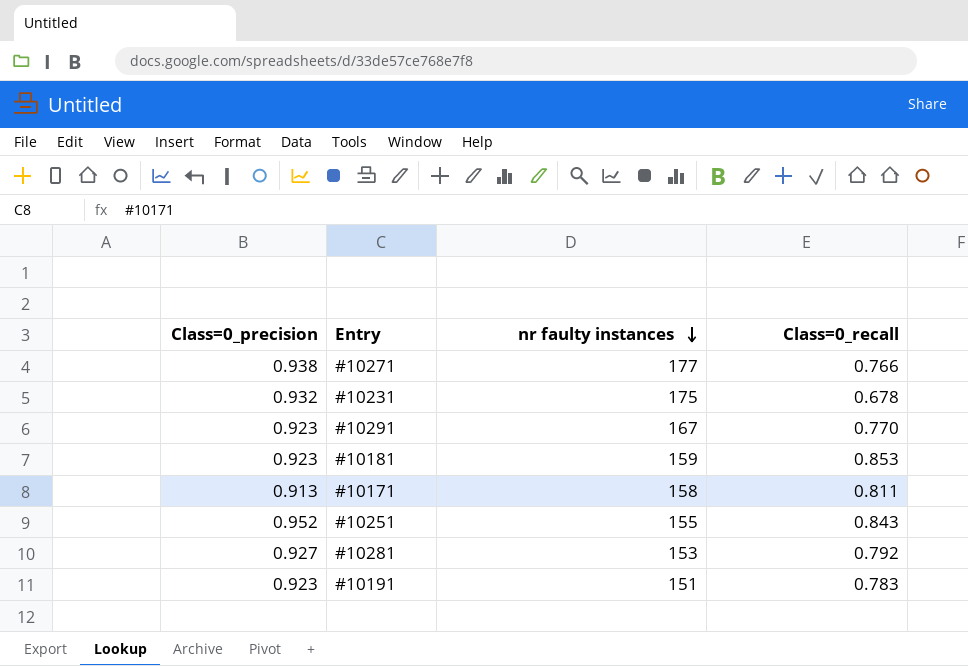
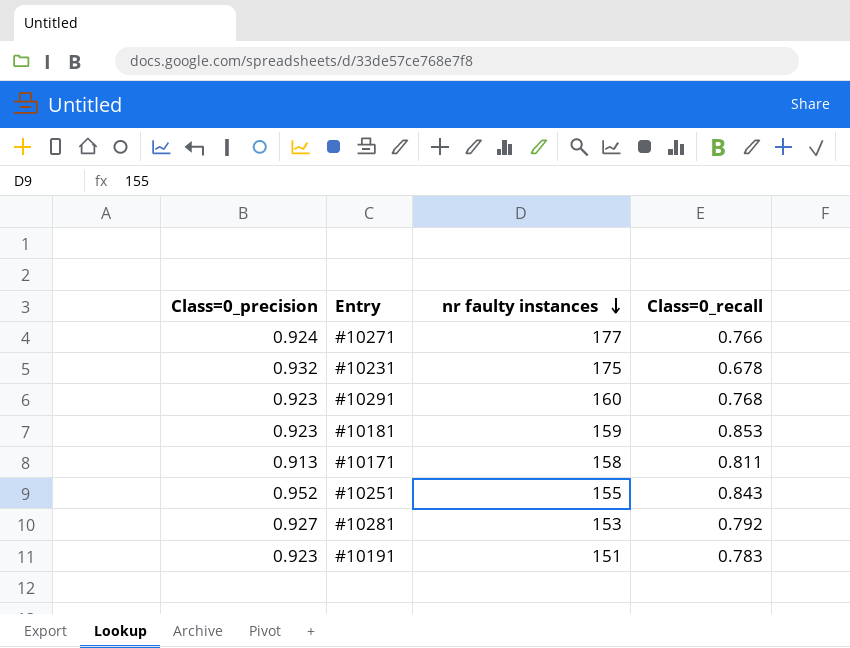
#10271 | Class=0_precision: 0.938 -> 0.924
#10291 | nr faulty instances: 167 -> 160
#10291 | Class=0_recall: 0.770 -> 0.768

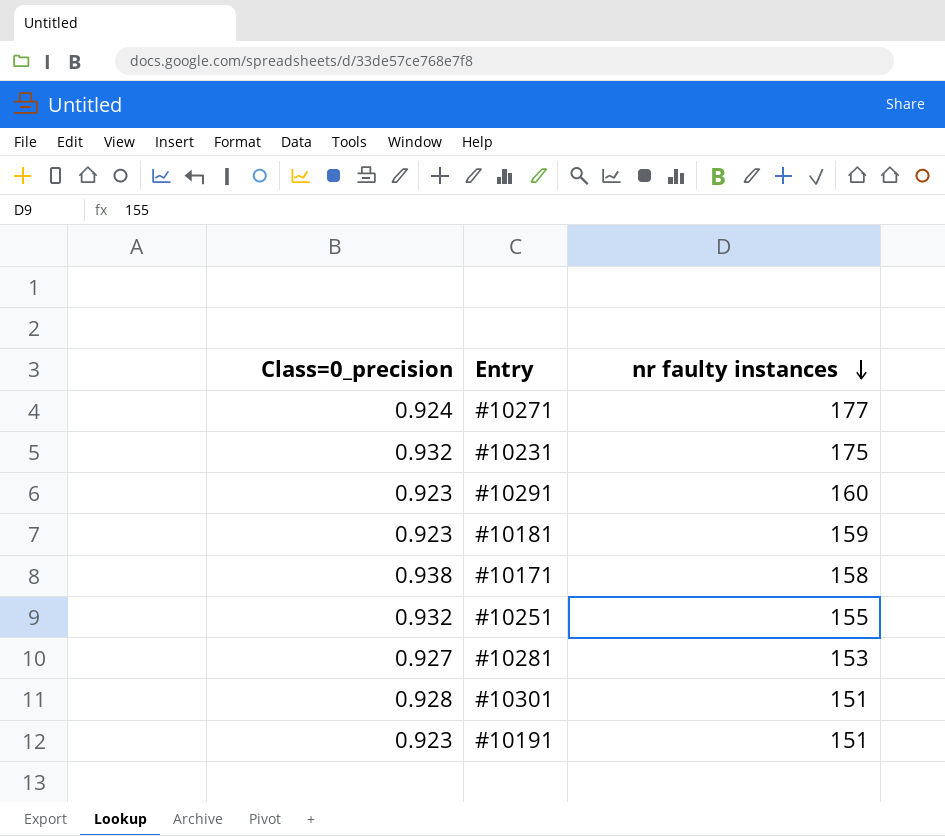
column Class=0_recall | position: 4 -> none
#10171 | Class=0_precision: 0.913 -> 0.938
#10251 | Class=0_precision: 0.952 -> 0.932
row #10301: none -> 0.928 | 151

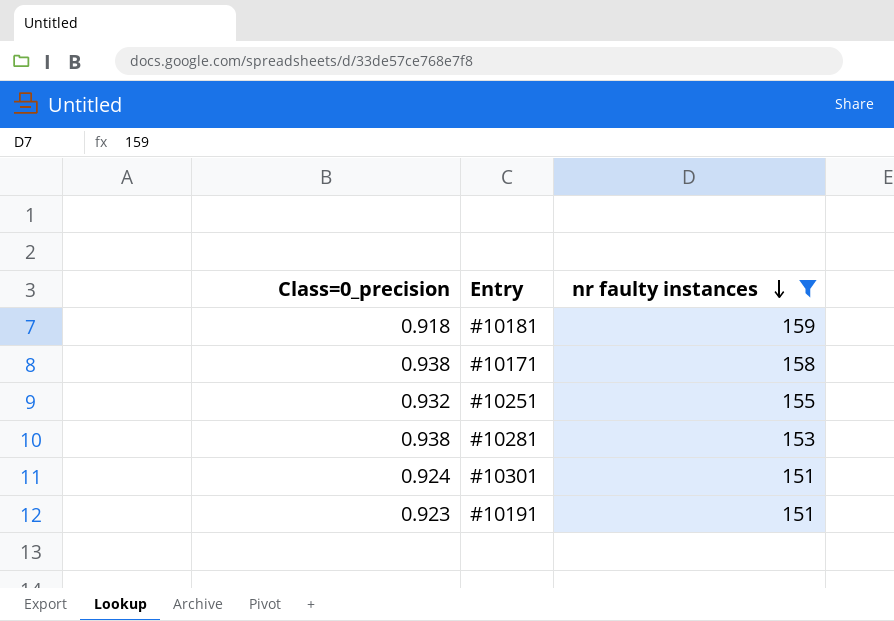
filter: none -> nr faulty instances <= 159
#10181 | Class=0_precision: 0.923 -> 0.918
#10281 | Class=0_precision: 0.927 -> 0.938
#10301 | Class=0_precision: 0.928 -> 0.924

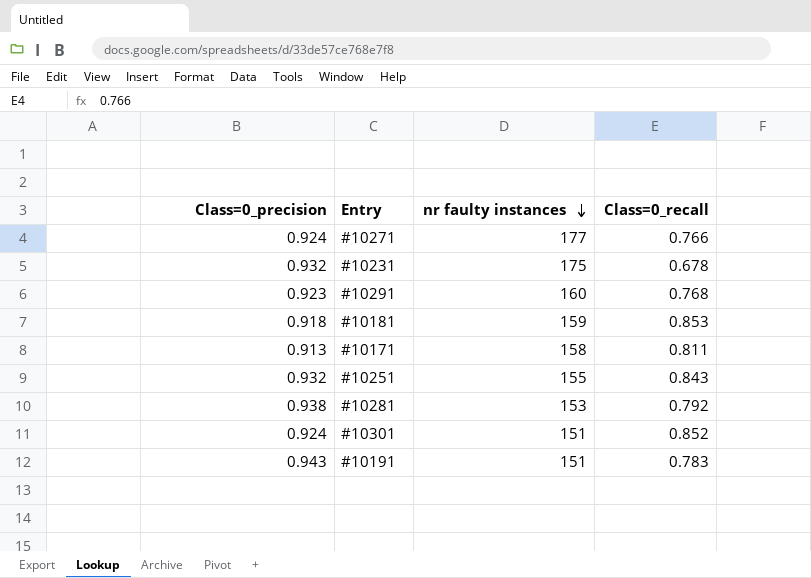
filter: nr faulty instances <= 159 -> none
column Class=0_recall | position: none -> 4
#10171 | Class=0_precision: 0.938 -> 0.913
#10191 | Class=0_precision: 0.923 -> 0.943

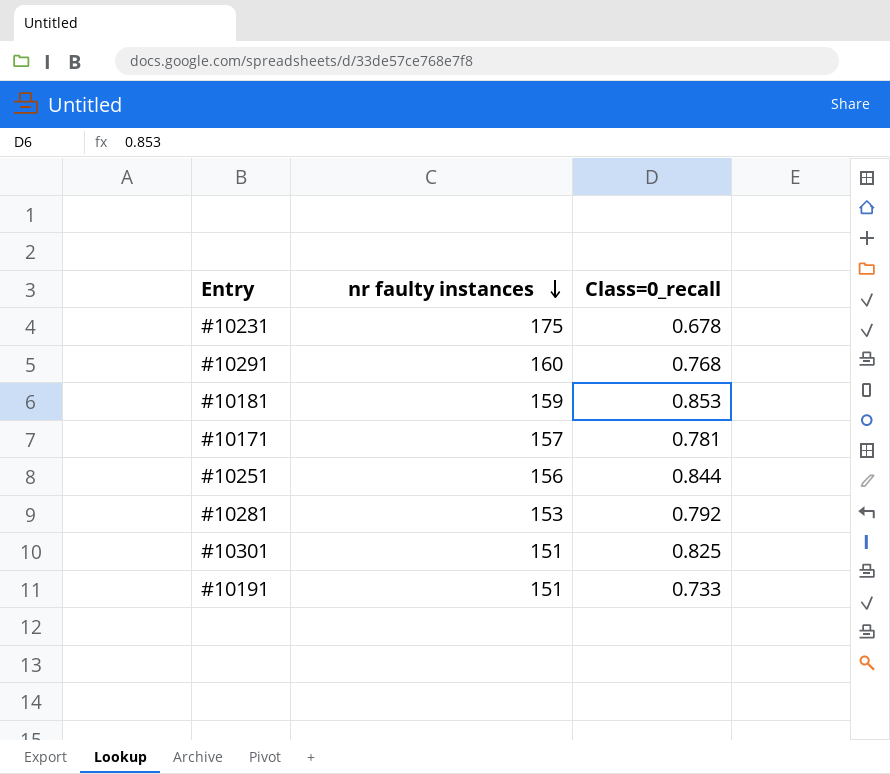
column Class=0_precision | position: 1 -> none
row #10271: 0.924 | 177 | 0.766 -> none
#10171 | nr faulty instances: 158 -> 157
#10171 | Class=0_recall: 0.811 -> 0.781
#10251 | nr faulty instances: 155 -> 156
#10251 | Class=0_recall: 0.843 -> 0.844
#10301 | Class=0_recall: 0.852 -> 0.825
#10191 | Class=0_recall: 0.783 -> 0.733

